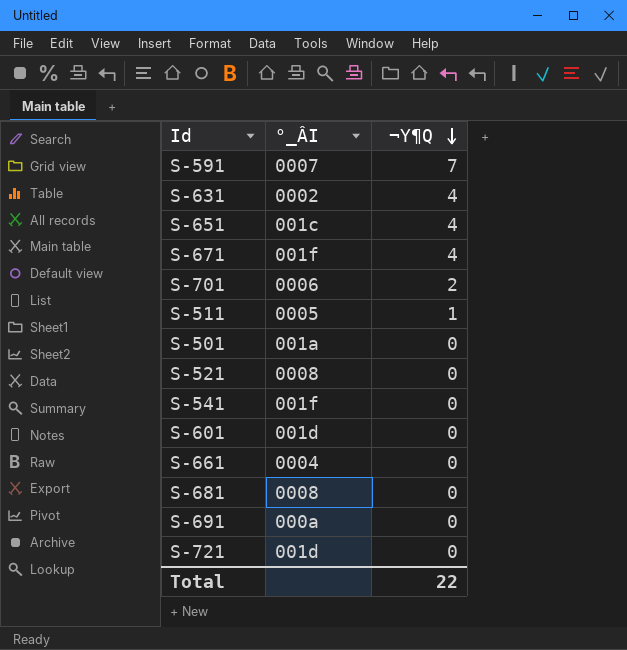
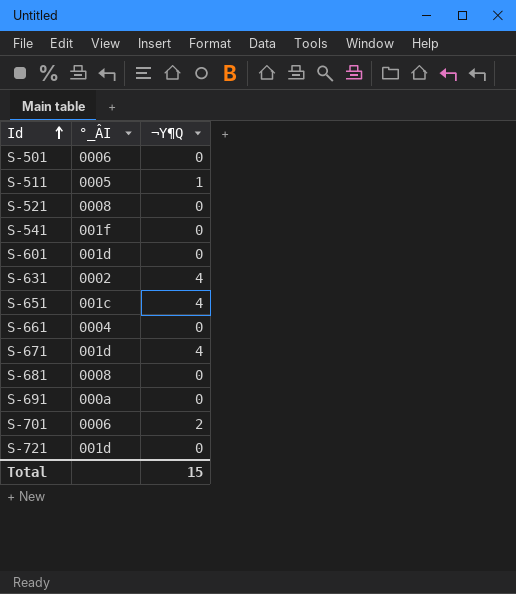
row order: ¬Y¶Q descending -> Id ascending
row S-591: 0007 | 7 -> none
S-501 | °_ÂI: 001a -> 0006
S-671 | °_ÂI: 001f -> 001d
Total | ¬Y¶Q: 22 -> 15

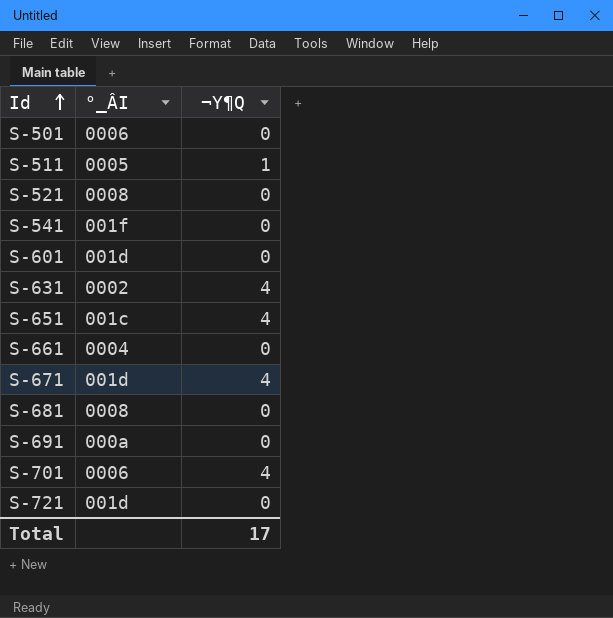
S-701 | ¬Y¶Q: 2 -> 4
Total | ¬Y¶Q: 15 -> 17

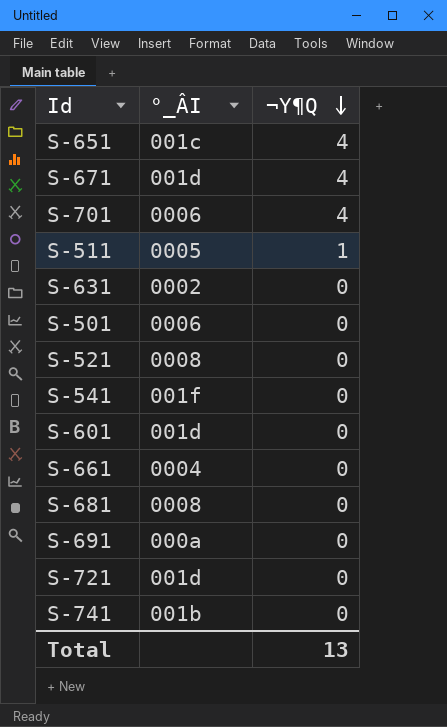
row order: Id ascending -> ¬Y¶Q descending
S-631 | ¬Y¶Q: 4 -> 0
row S-741: none -> 001b | 0
Total | ¬Y¶Q: 17 -> 13

